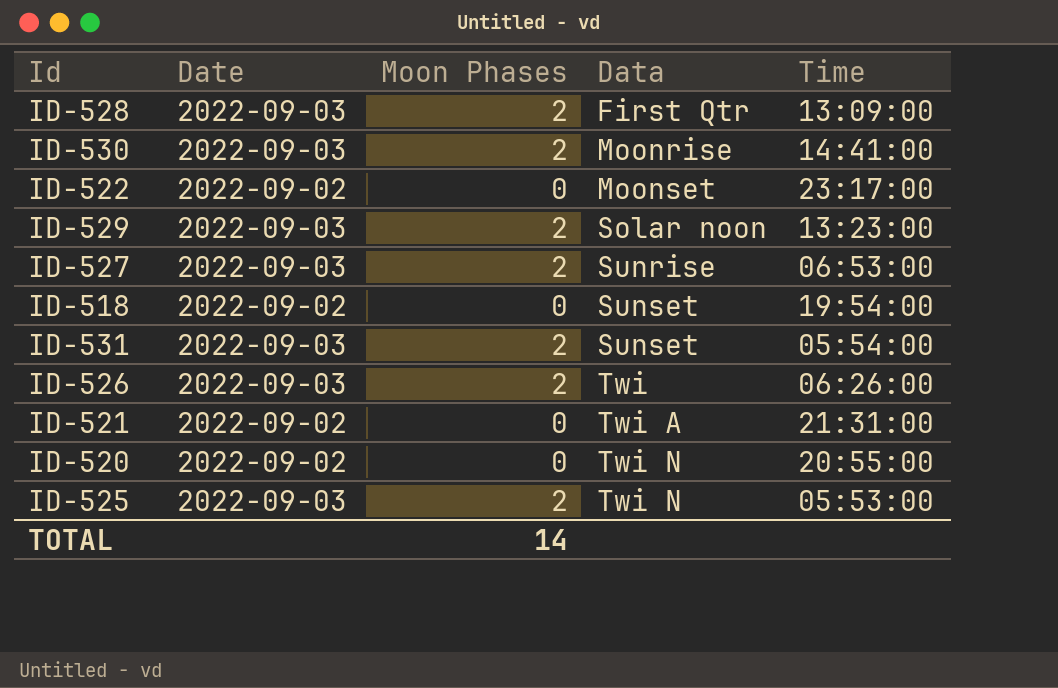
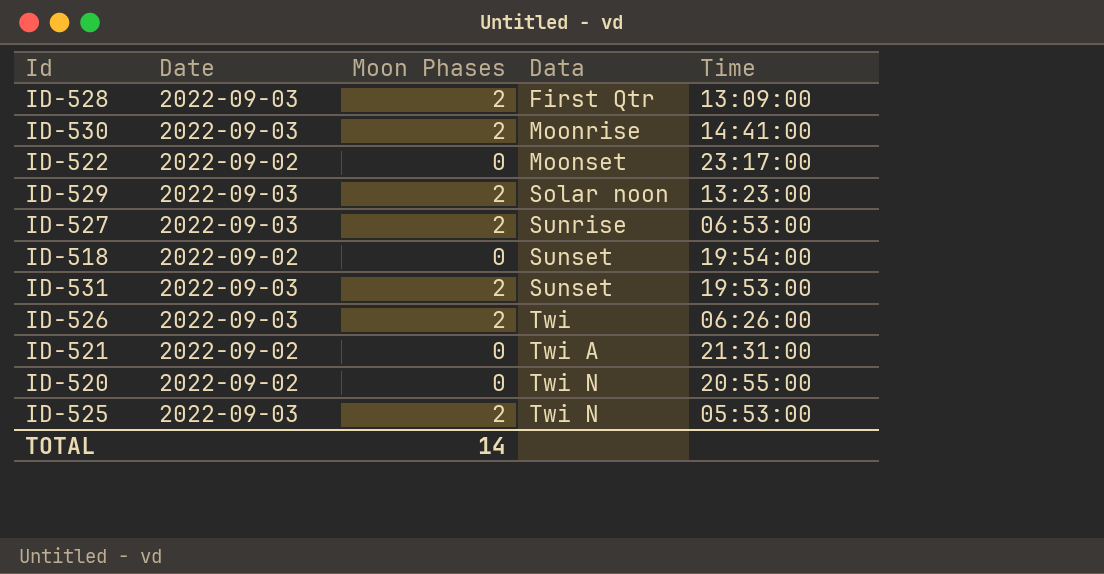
ID-531 | Time: 05:54:00 -> 19:53:00

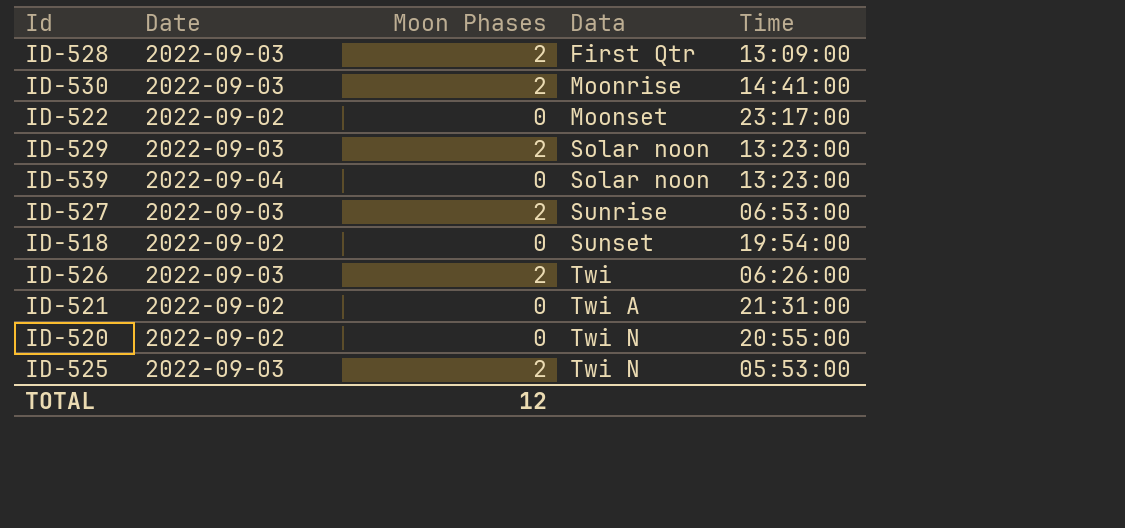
row ID-531: 2022-09-03 | 2 | Sunset | 19:53:00 -> none
row ID-539: none -> 2022-09-04 | 0 | Solar noon | 13:23:00
TOTAL | Moon Phases: 14 -> 12

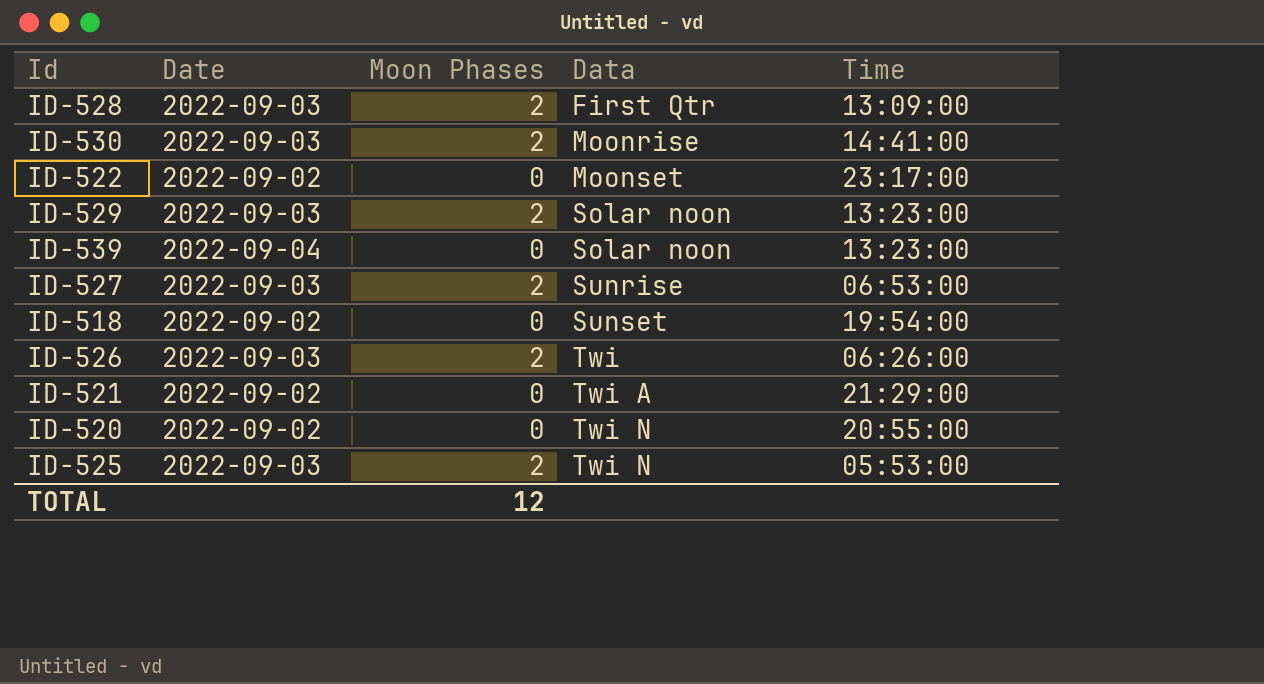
ID-521 | Time: 21:31:00 -> 21:29:00

